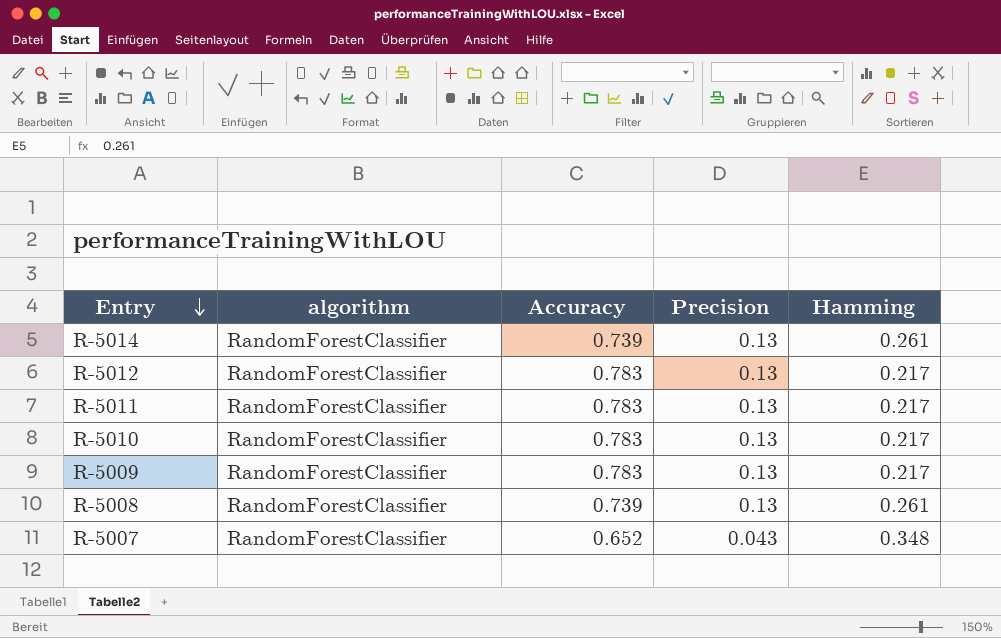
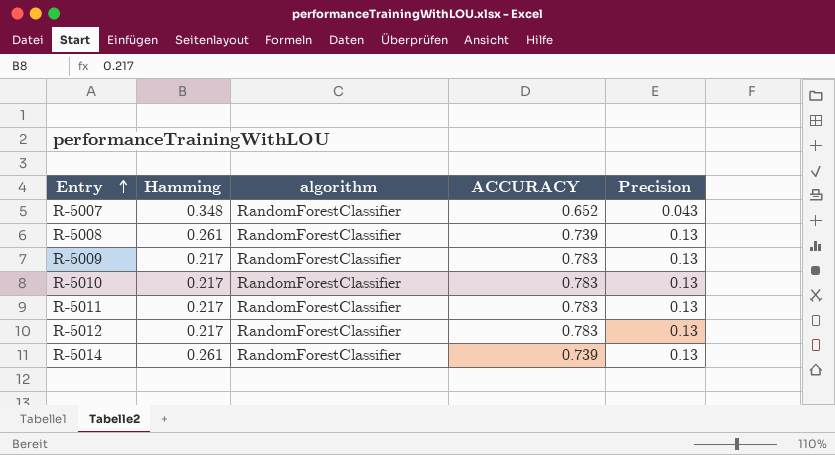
row order: Entry descending -> Entry ascending
column Hamming | position: 5 -> 2
column name: Accuracy -> ACCURACY

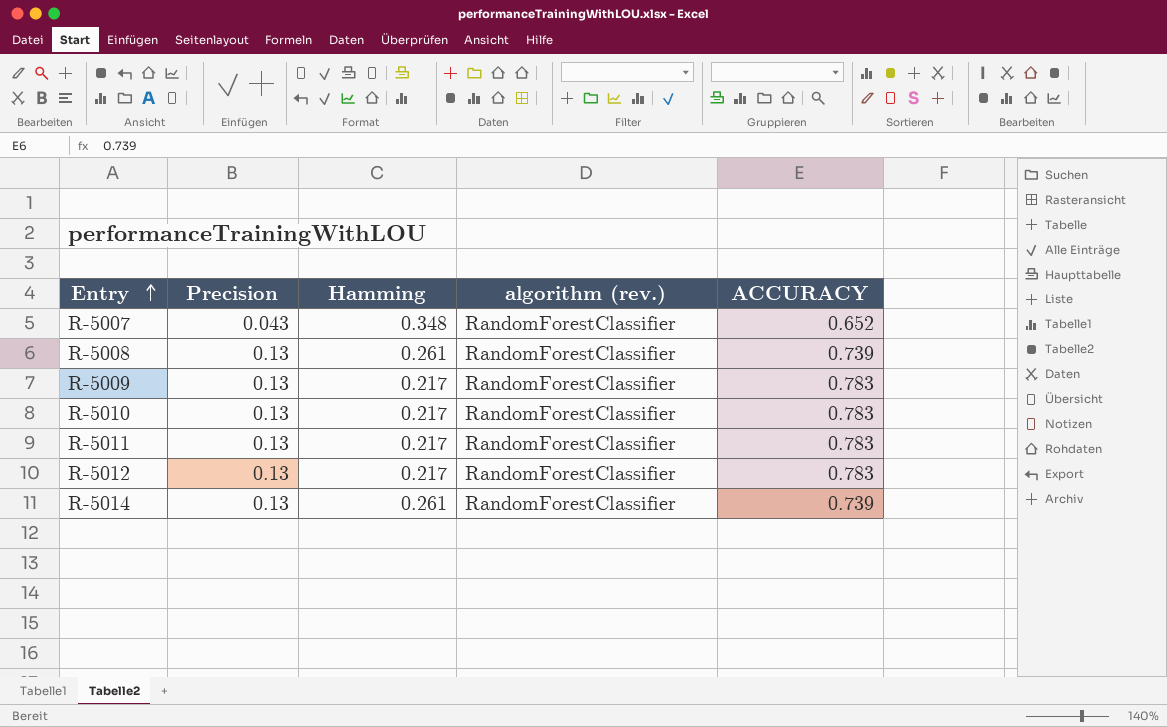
column Precision | position: 5 -> 2
column name: algorithm -> algorithm (rev.)

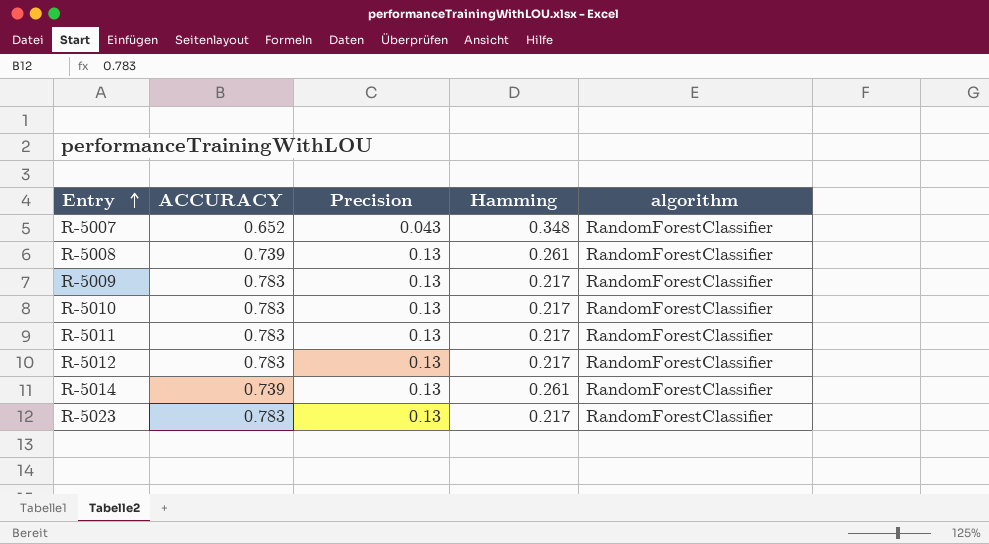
column ACCURACY | position: 5 -> 2
column name: algorithm (rev.) -> algorithm
row R-5023: none -> 0.783 | 0.13 | 0.217 | RandomForestClassifier

